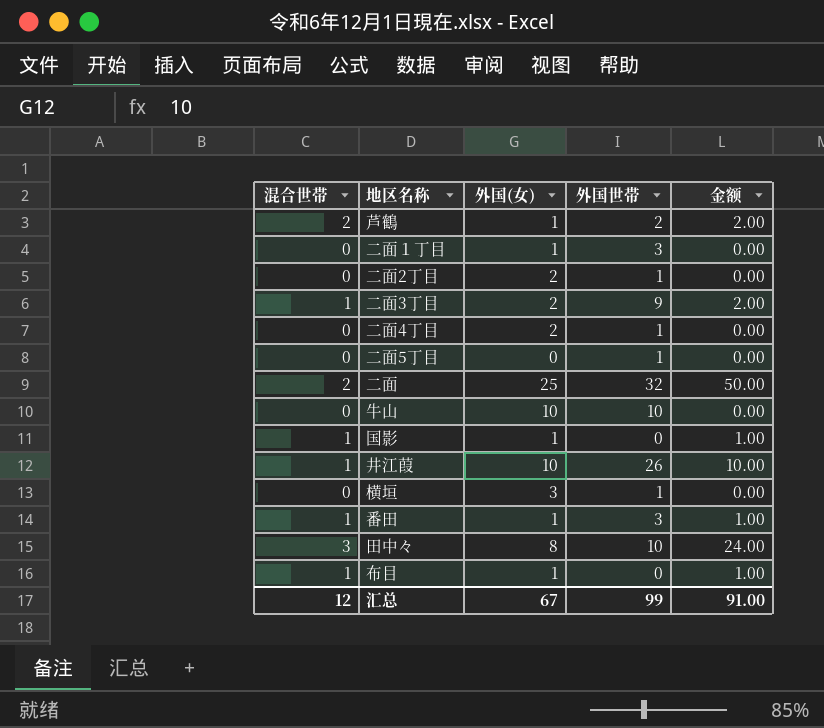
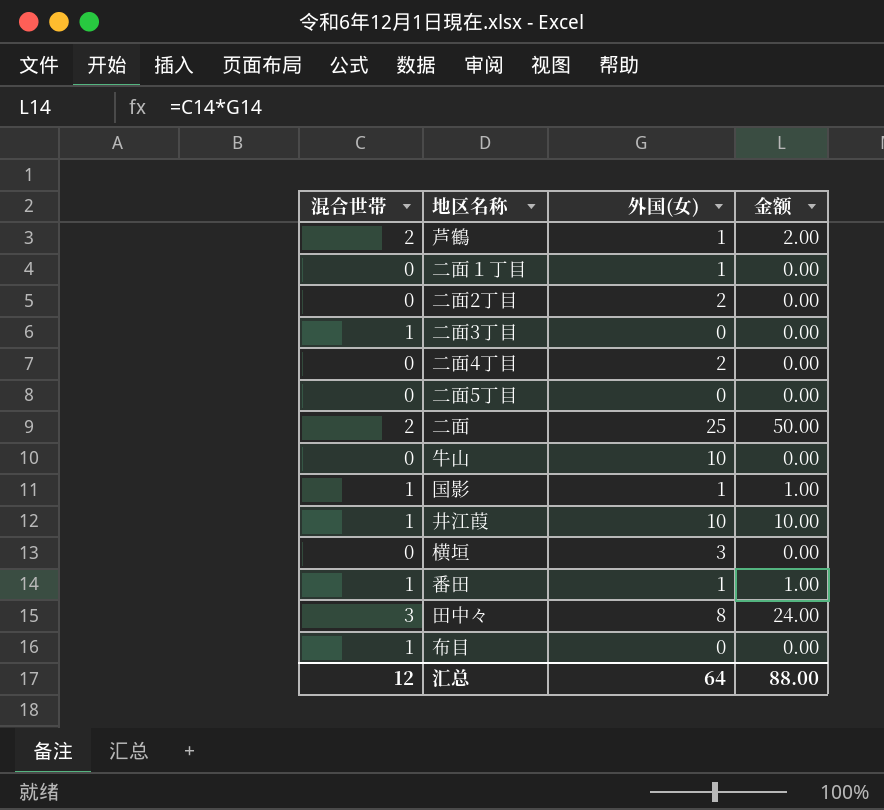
column 外国世帯 | position: 4 -> none
二面3丁目 | 外国(女): 2 -> 0
二面3丁目 | 金额: 2.00 -> 0.00
布目 | 外国(女): 1 -> 0
布目 | 金额: 1.00 -> 0.00
汇总 | 外国(女): 67 -> 64
汇总 | 金额: 91.00 -> 88.00

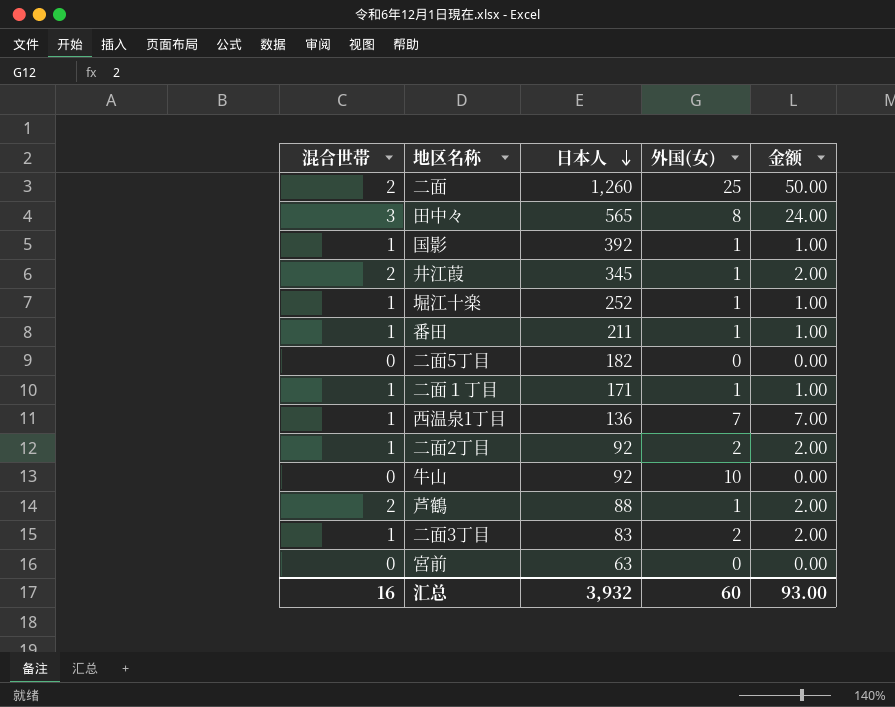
row order: none -> 日本人 descending
column 日本人 | position: none -> 3
row 二面4丁目: 0 | 2 | 0.00 -> none
row 横垣: 0 | 3 | 0.00 -> none
row 布目: 1 | 0 | 0.00 -> none
井江葭 | 混合世帯: 1 -> 2
井江葭 | 外国(女): 10 -> 1
井江葭 | 金额: 10.00 -> 2.00
row 堀江十楽: none -> 1 | 252 | 1 | 1.00
二面１丁目 | 混合世帯: 0 -> 1
二面１丁目 | 金额: 0.00 -> 1.00
row 西温泉1丁目: none -> 1 | 136 | 7 | 7.00
二面2丁目 | 混合世帯: 0 -> 1
二面2丁目 | 金额: 0.00 -> 2.00
二面3丁目 | 外国(女): 0 -> 2
二面3丁目 | 金额: 0.00 -> 2.00
row 宮前: none -> 0 | 63 | 0 | 0.00
汇总 | 混合世帯: 12 -> 16
汇总 | 外国(女): 64 -> 60
汇总 | 金额: 88.00 -> 93.00

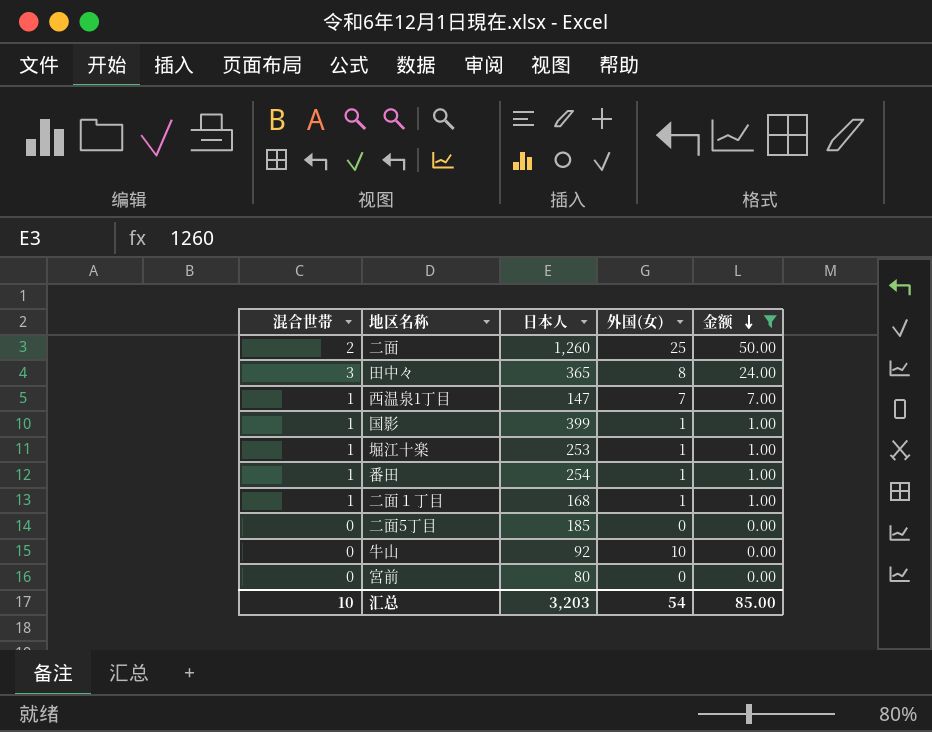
filter: none -> 金额 != 2.00
row order: 日本人 descending -> 金额 descending
田中々 | 日本人: 565 -> 365
西温泉1丁目 | 日本人: 136 -> 147
国影 | 日本人: 392 -> 399
堀江十楽 | 日本人: 252 -> 253
番田 | 日本人: 211 -> 254
二面１丁目 | 日本人: 171 -> 168
二面5丁目 | 日本人: 182 -> 185
宮前 | 日本人: 63 -> 80
汇总 | 混合世帯: 16 -> 10
汇总 | 日本人: 3,932 -> 3,203
汇总 | 外国(女): 60 -> 54
汇总 | 金额: 93.00 -> 85.00

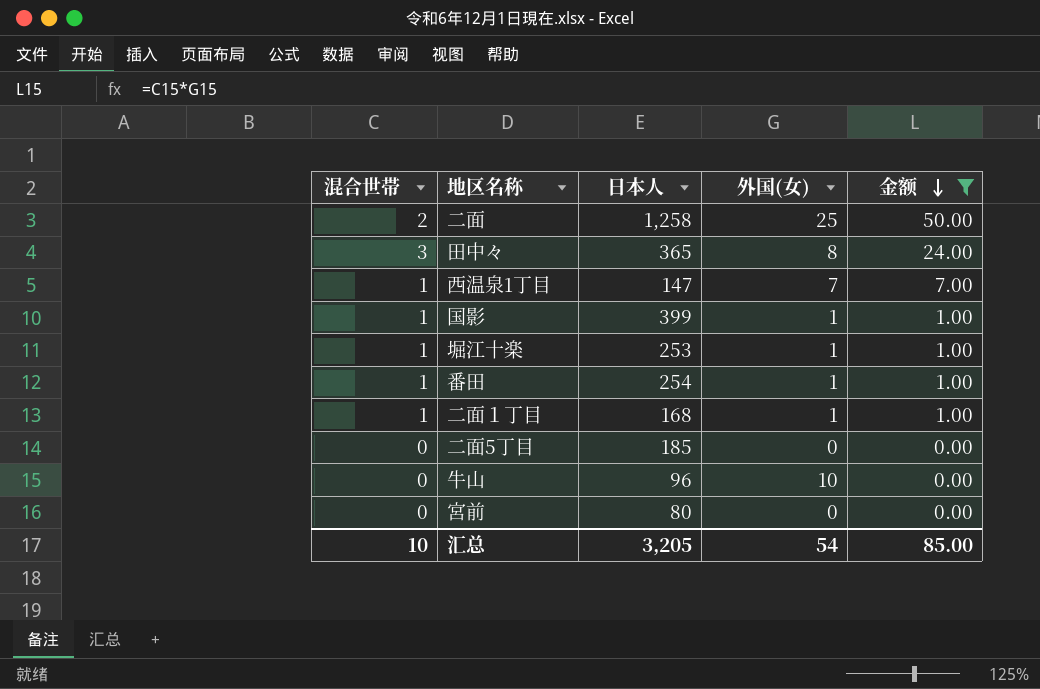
二面 | 日本人: 1,260 -> 1,258
牛山 | 日本人: 92 -> 96
汇总 | 日本人: 3,203 -> 3,205

